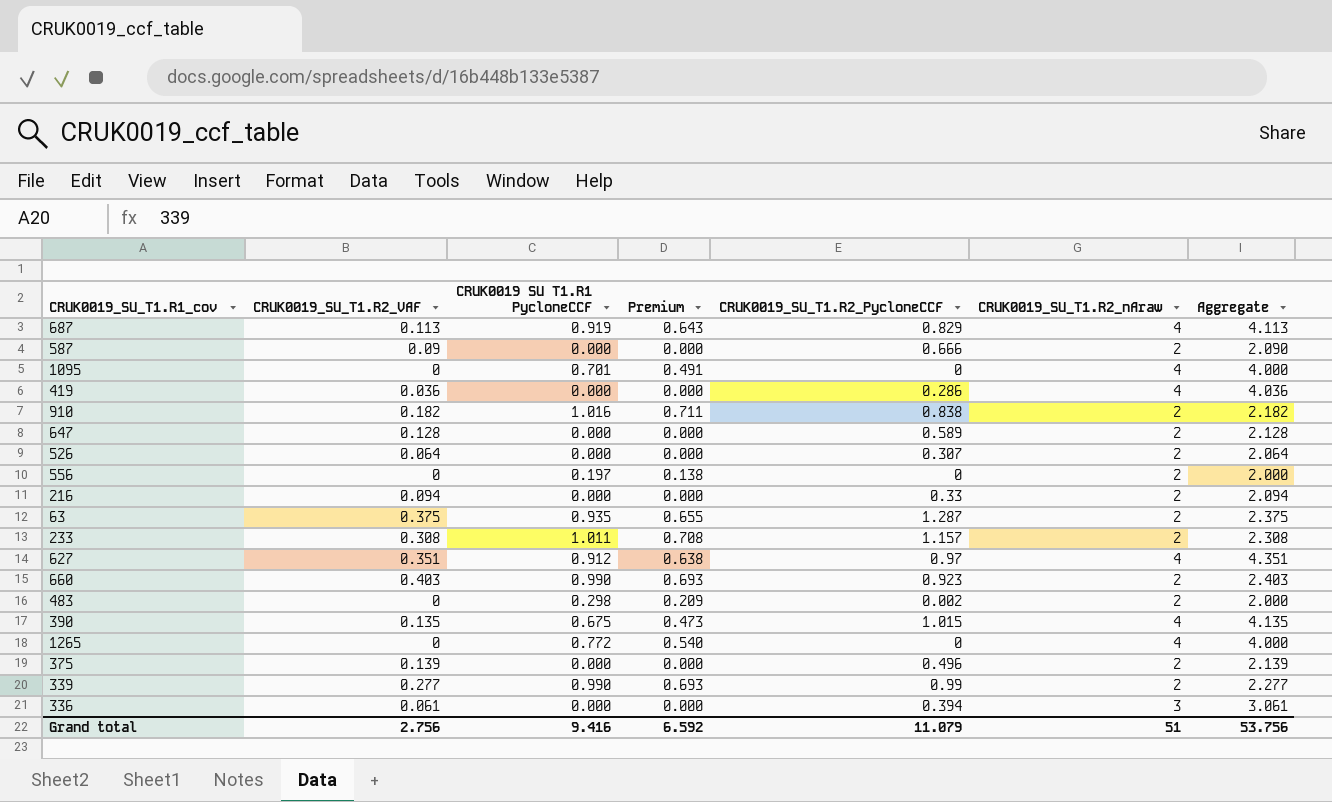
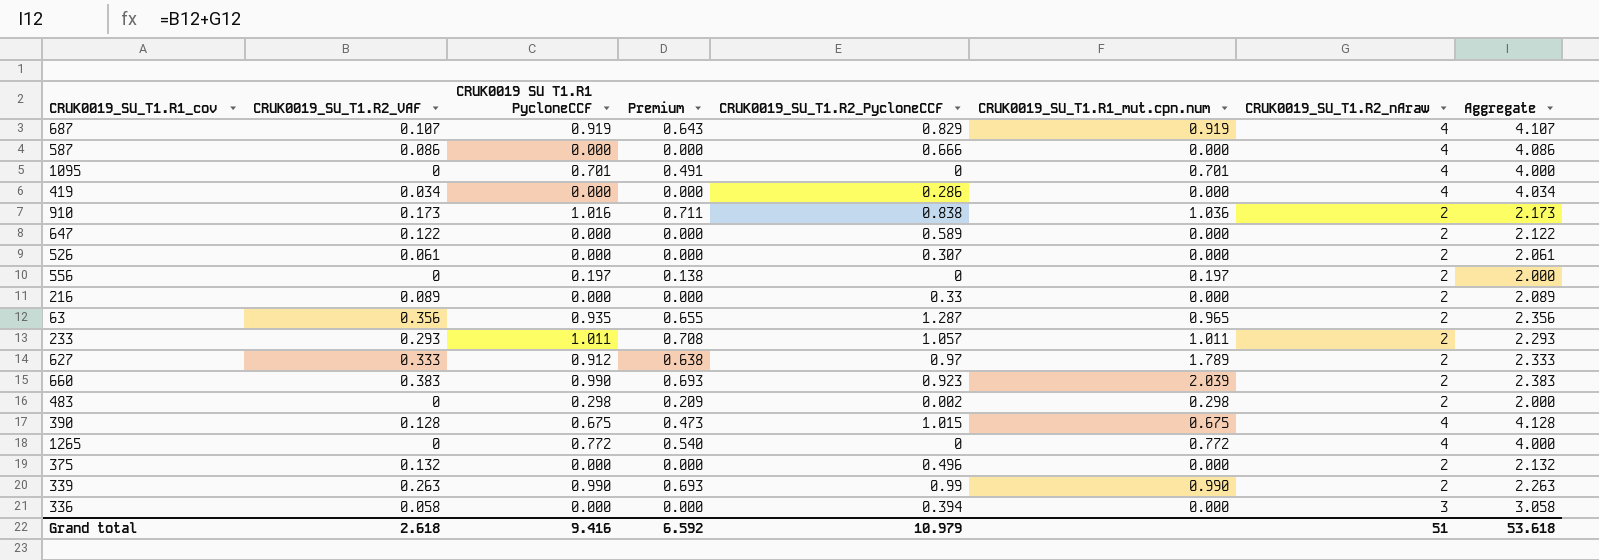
column CRUK0019_SU_T1.R1_mut.cpn.num | position: none -> 6
687 | CRUK0019_SU_T1.R2_VAF: 0.113 -> 0.107
687 | Aggregate: 4.113 -> 4.107
587 | CRUK0019_SU_T1.R2_VAF: 0.09 -> 0.086
587 | CRUK0019_SU_T1.R2_nAraw: 2 -> 4
587 | Aggregate: 2.090 -> 4.086
419 | CRUK0019_SU_T1.R2_VAF: 0.036 -> 0.034
419 | Aggregate: 4.036 -> 4.034
910 | CRUK0019_SU_T1.R2_VAF: 0.182 -> 0.173
910 | Aggregate: 2.182 -> 2.173
647 | CRUK0019_SU_T1.R2_VAF: 0.128 -> 0.122
647 | Aggregate: 2.128 -> 2.122
526 | CRUK0019_SU_T1.R2_VAF: 0.064 -> 0.061
526 | Aggregate: 2.064 -> 2.061
216 | CRUK0019_SU_T1.R2_VAF: 0.094 -> 0.089
216 | Aggregate: 2.094 -> 2.089
63 | CRUK0019_SU_T1.R2_VAF: 0.375 -> 0.356
63 | Aggregate: 2.375 -> 2.356
233 | CRUK0019_SU_T1.R2_VAF: 0.308 -> 0.293
233 | CRUK0019_SU_T1.R2_PycloneCCF: 1.157 -> 1.057
233 | Aggregate: 2.308 -> 2.293
627 | CRUK0019_SU_T1.R2_VAF: 0.351 -> 0.333
627 | CRUK0019_SU_T1.R2_nAraw: 4 -> 2
627 | Aggregate: 4.351 -> 2.333
660 | CRUK0019_SU_T1.R2_VAF: 0.403 -> 0.383
660 | Aggregate: 2.403 -> 2.383
390 | CRUK0019_SU_T1.R2_VAF: 0.135 -> 0.128
390 | Aggregate: 4.135 -> 4.128
375 | CRUK0019_SU_T1.R2_VAF: 0.139 -> 0.132
375 | Aggregate: 2.139 -> 2.132
339 | CRUK0019_SU_T1.R2_VAF: 0.277 -> 0.263
339 | Aggregate: 2.277 -> 2.263
336 | CRUK0019_SU_T1.R2_VAF: 0.061 -> 0.058
336 | Aggregate: 3.061 -> 3.058
Grand total | CRUK0019_SU_T1.R2_VAF: 2.756 -> 2.618
Grand total | CRUK0019_SU_T1.R2_PycloneCCF: 11.079 -> 10.979
Grand total | Aggregate: 53.756 -> 53.618

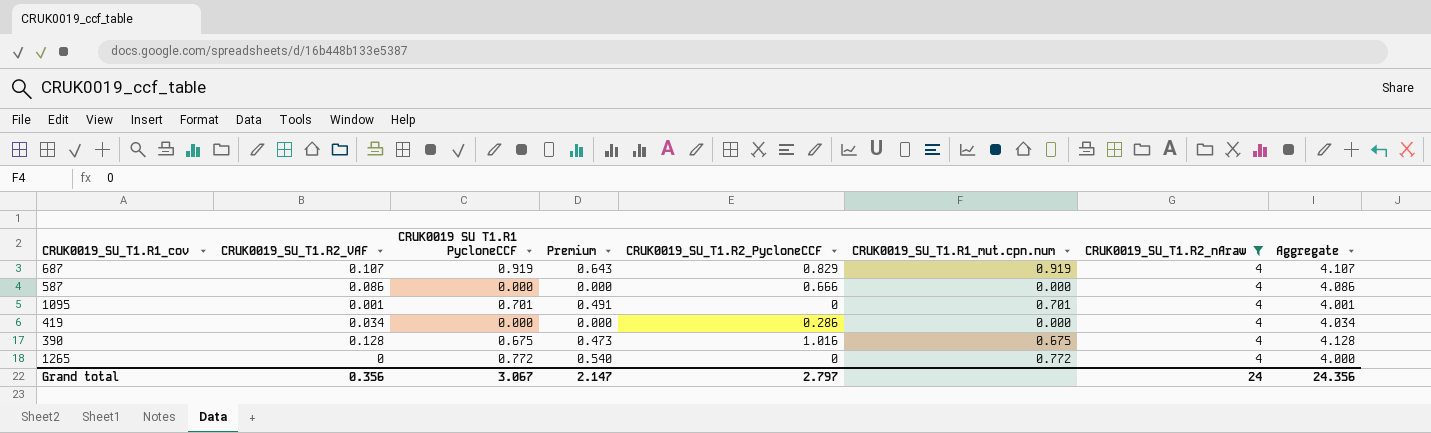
filter: none -> CRUK0019_SU_T1.R2_nAraw = 4
1095 | CRUK0019_SU_T1.R2_VAF: 0 -> 0.001
1095 | Aggregate: 4.000 -> 4.001
390 | CRUK0019_SU_T1.R2_PycloneCCF: 1.015 -> 1.016
Grand total | CRUK0019_SU_T1.R2_VAF: 2.618 -> 0.356
Grand total | CRUK0019 SU T1.R1 PycloneCCF: 9.416 -> 3.067
Grand total | Premium: 6.592 -> 2.147
Grand total | CRUK0019_SU_T1.R2_PycloneCCF: 10.979 -> 2.797
Grand total | CRUK0019_SU_T1.R2_nAraw: 51 -> 24
Grand total | Aggregate: 53.618 -> 24.356

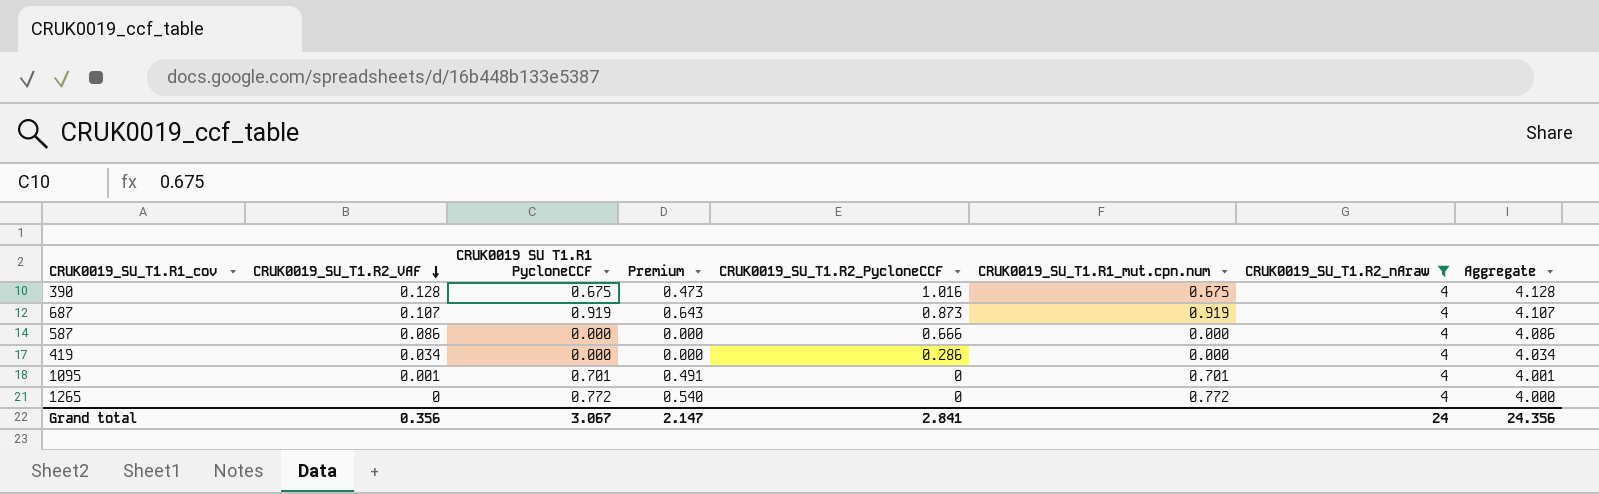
row order: none -> CRUK0019_SU_T1.R2_VAF descending
687 | CRUK0019_SU_T1.R2_PycloneCCF: 0.829 -> 0.873
Grand total | CRUK0019_SU_T1.R2_PycloneCCF: 2.797 -> 2.841

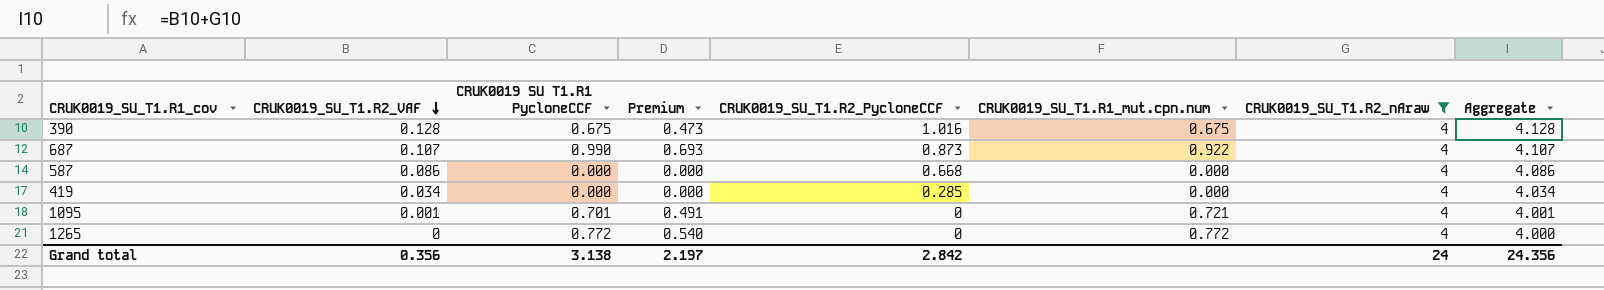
687 | CRUK0019 SU T1.R1 PycloneCCF: 0.919 -> 0.990
687 | Premium: 0.643 -> 0.693
687 | CRUK0019_SU_T1.R1_mut.cpn.num: 0.919 -> 0.922
587 | CRUK0019_SU_T1.R2_PycloneCCF: 0.666 -> 0.668
419 | CRUK0019_SU_T1.R2_PycloneCCF: 0.286 -> 0.285
1095 | CRUK0019_SU_T1.R1_mut.cpn.num: 0.701 -> 0.721
Grand total | CRUK0019 SU T1.R1 PycloneCCF: 3.067 -> 3.138
Grand total | Premium: 2.147 -> 2.197
Grand total | CRUK0019_SU_T1.R2_PycloneCCF: 2.841 -> 2.842

